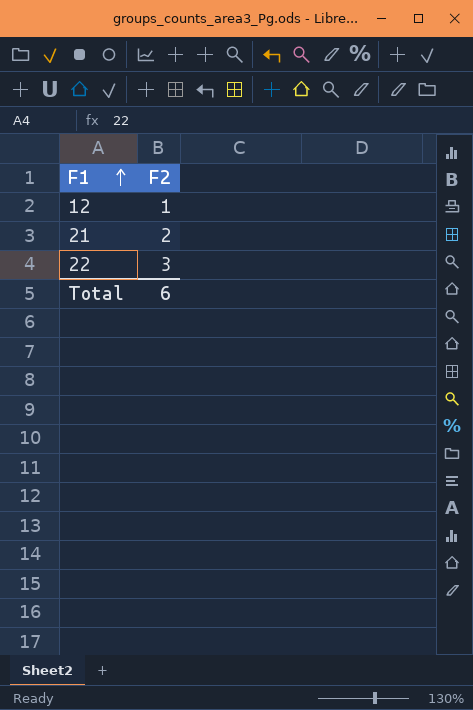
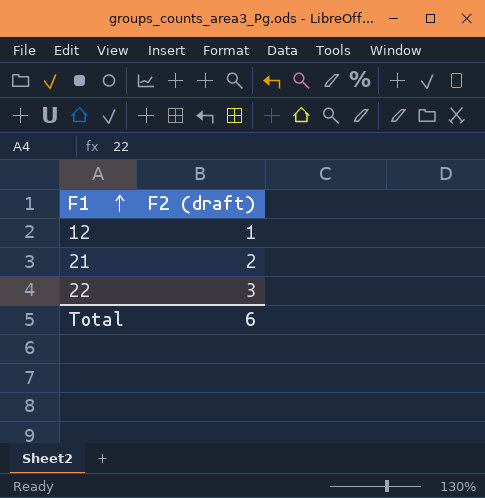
column name: F2 -> F2 (draft)

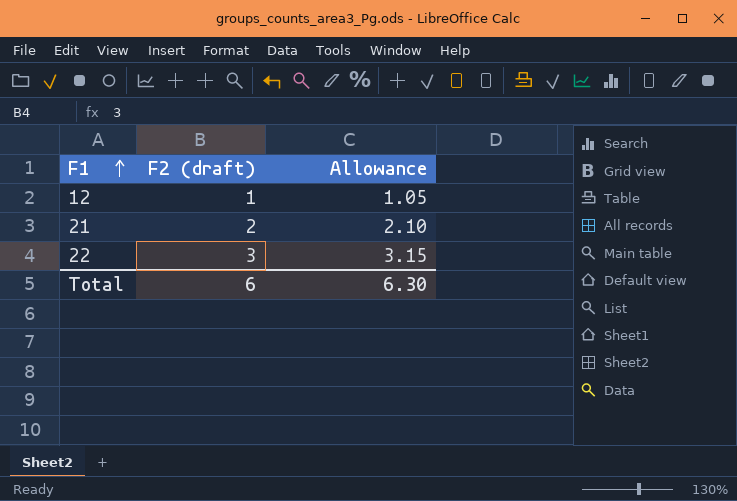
column Allowance | formula: none -> [F2 (draft)] * 1.05

